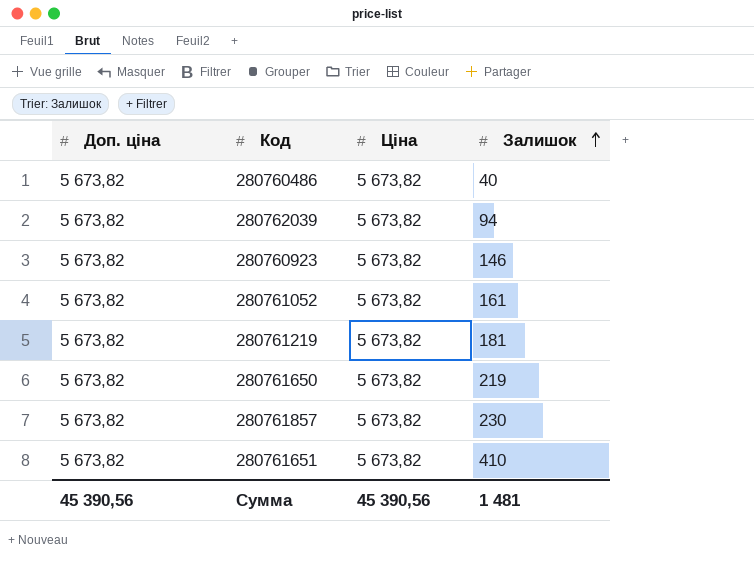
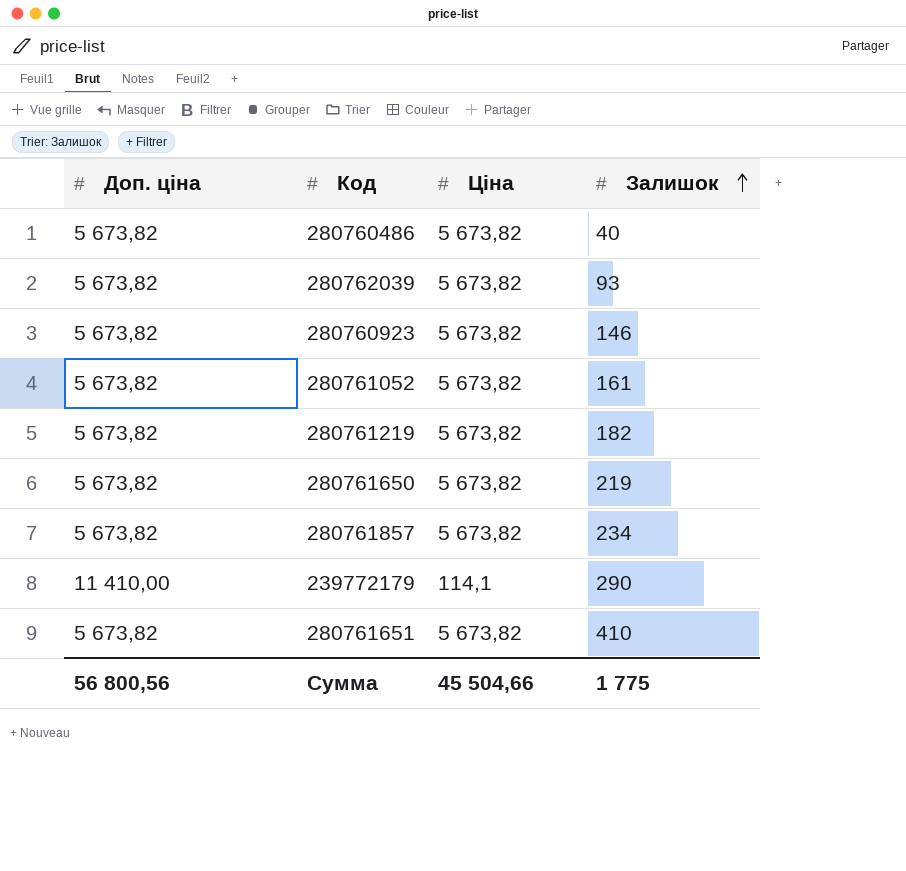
280762039 | Залишок: 94 -> 93
280761219 | Залишок: 181 -> 182
280761857 | Залишок: 230 -> 234
row 239772179: none -> 11 410,00 | 114,1 | 290
Сумма | Доп. ціна: 45 390,56 -> 56 800,56
Сумма | Ціна: 45 390,56 -> 45 504,66
Сумма | Залишок: 1 481 -> 1 775

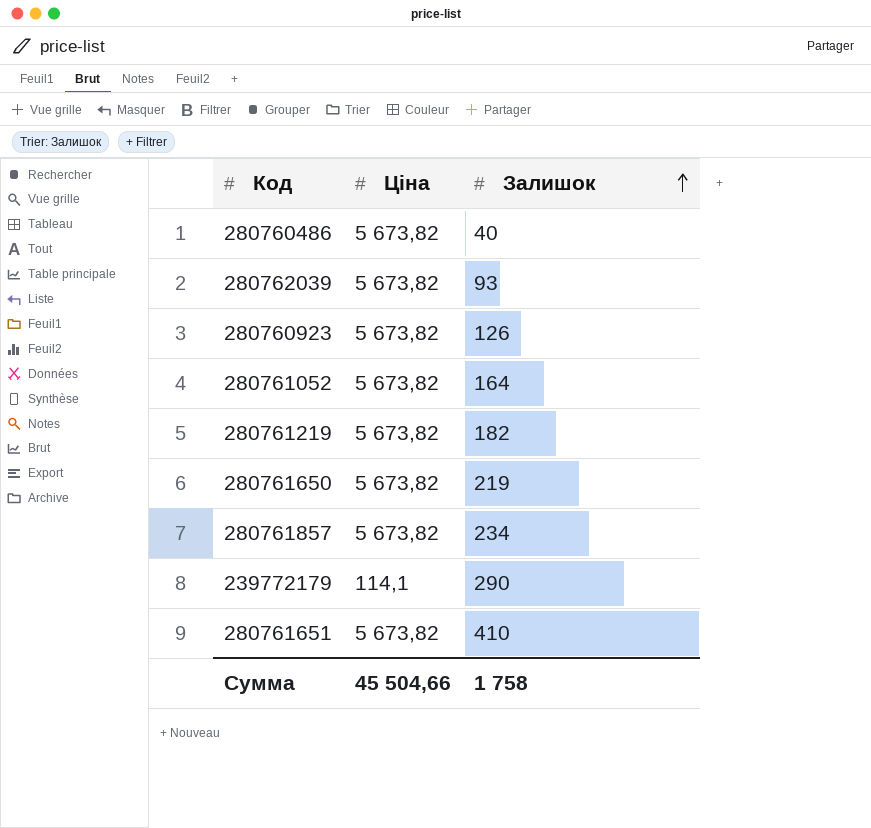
column Доп. ціна | position: 1 -> none
280760923 | Залишок: 146 -> 126
280761052 | Залишок: 161 -> 164
Сумма | Залишок: 1 775 -> 1 758

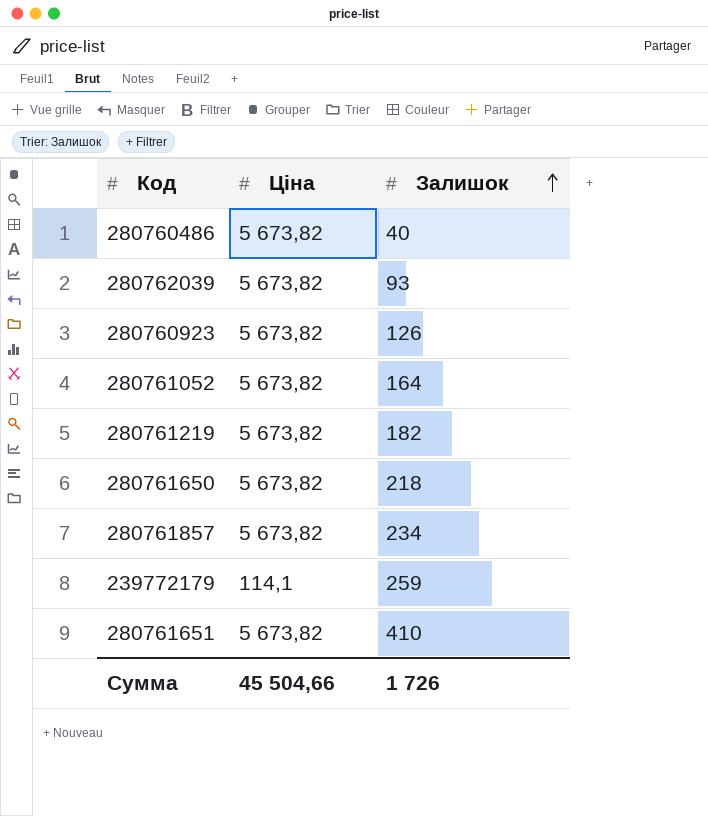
280761650 | Залишок: 219 -> 218
239772179 | Залишок: 290 -> 259
Сумма | Залишок: 1 758 -> 1 726

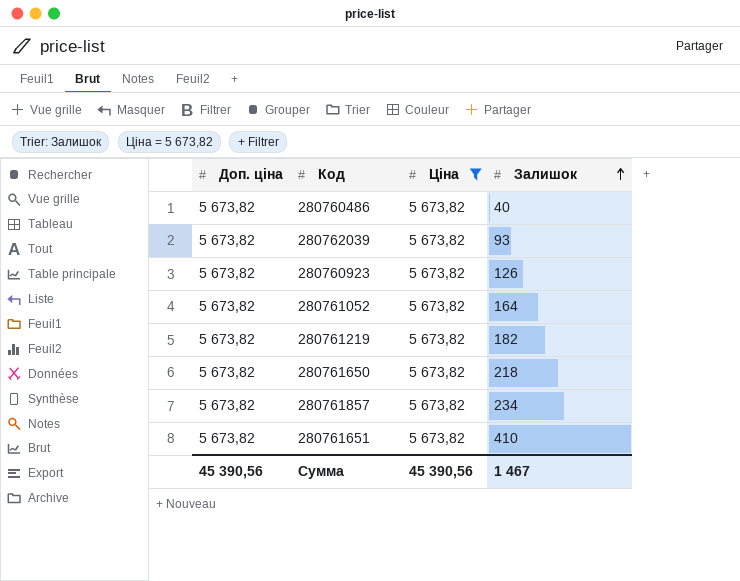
filter: none -> Ціна = 5 673,82
column Доп. ціна | position: none -> 1
Сумма | Ціна: 45 504,66 -> 45 390,56
Сумма | Залишок: 1 726 -> 1 467

